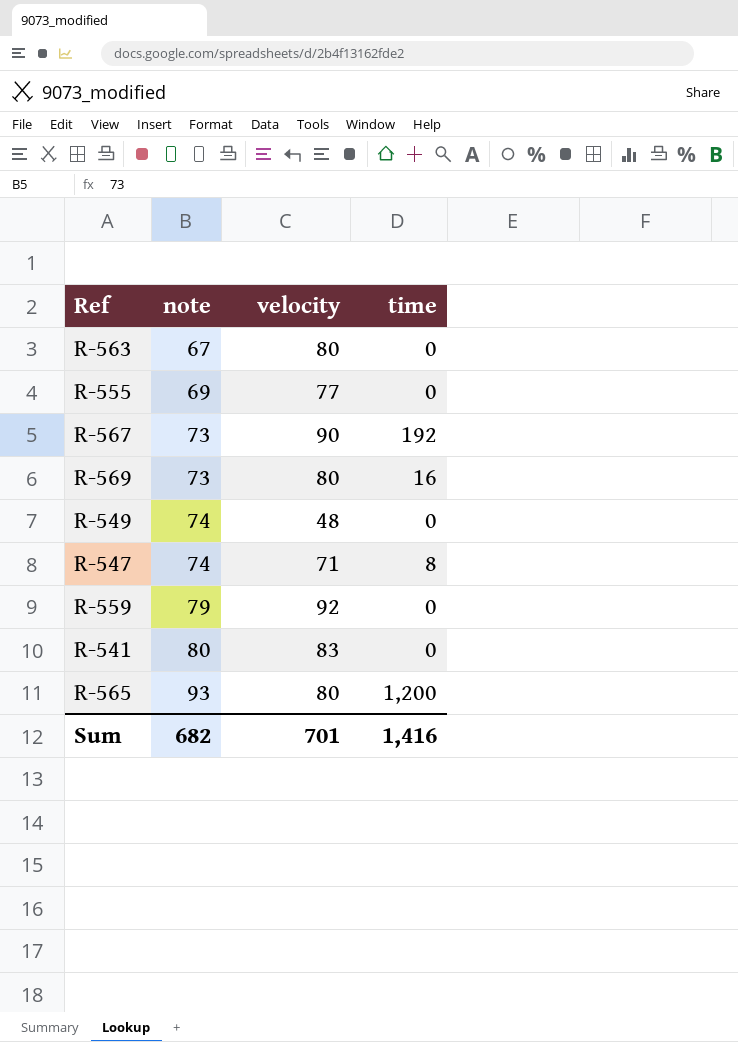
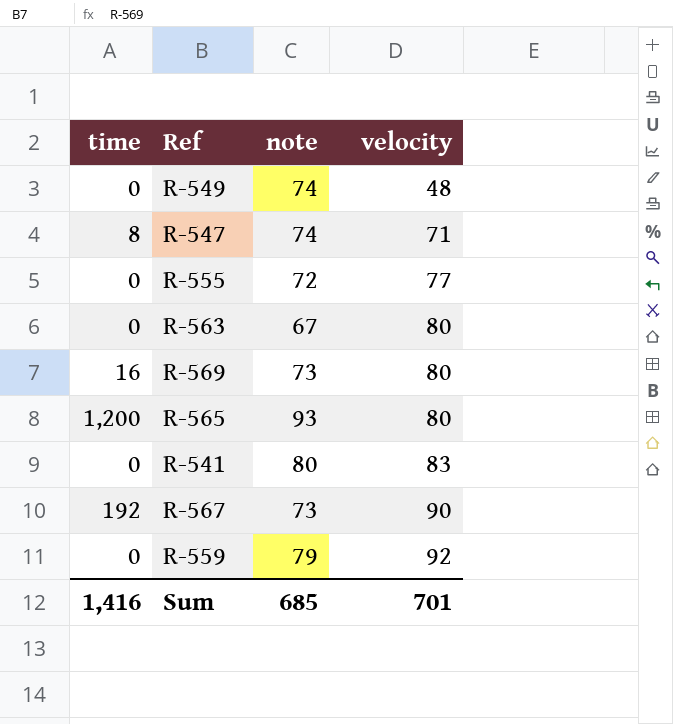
row order: note ascending -> velocity ascending
column time | position: 4 -> 1
R-555 | note: 69 -> 72
Sum | note: 682 -> 685

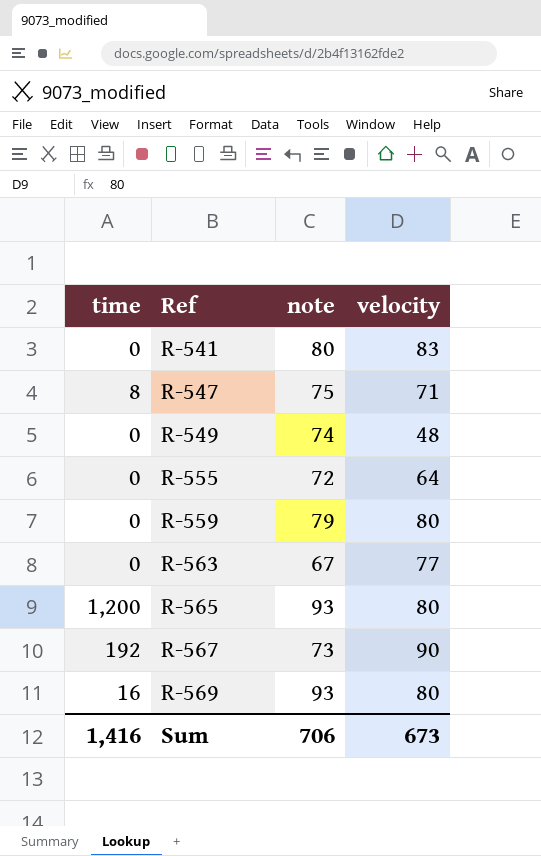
row order: velocity ascending -> Ref ascending
R-547 | note: 74 -> 75
R-555 | velocity: 77 -> 64
R-559 | velocity: 92 -> 80
R-563 | velocity: 80 -> 77
R-569 | note: 73 -> 93
Sum | note: 685 -> 706
Sum | velocity: 701 -> 673

